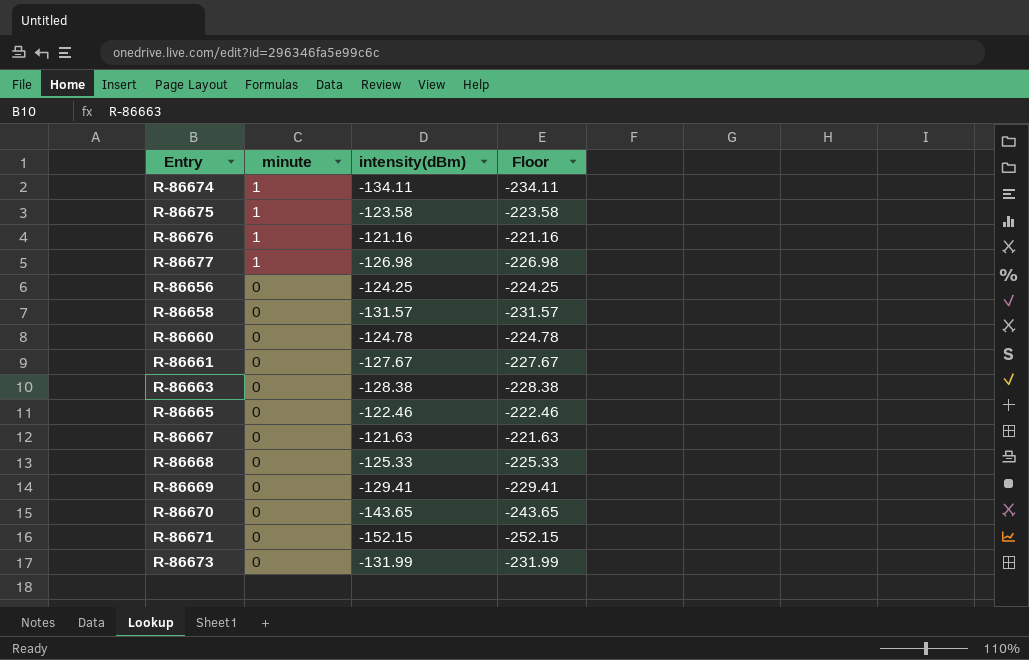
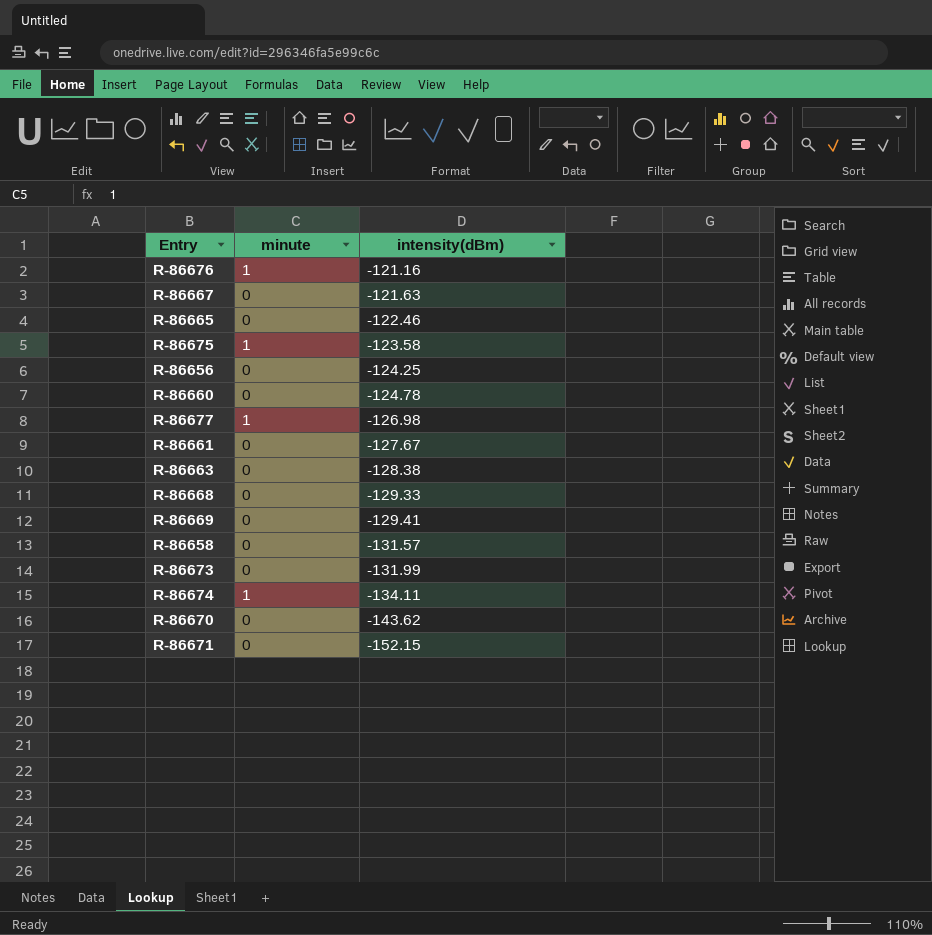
row order: minute descending -> intensity(dBm) descending
column Floor | formula: [intensity(dBm)] - 100 -> none
R-86668 | intensity(dBm): -125.33 -> -129.33
R-86670 | intensity(dBm): -143.65 -> -143.62

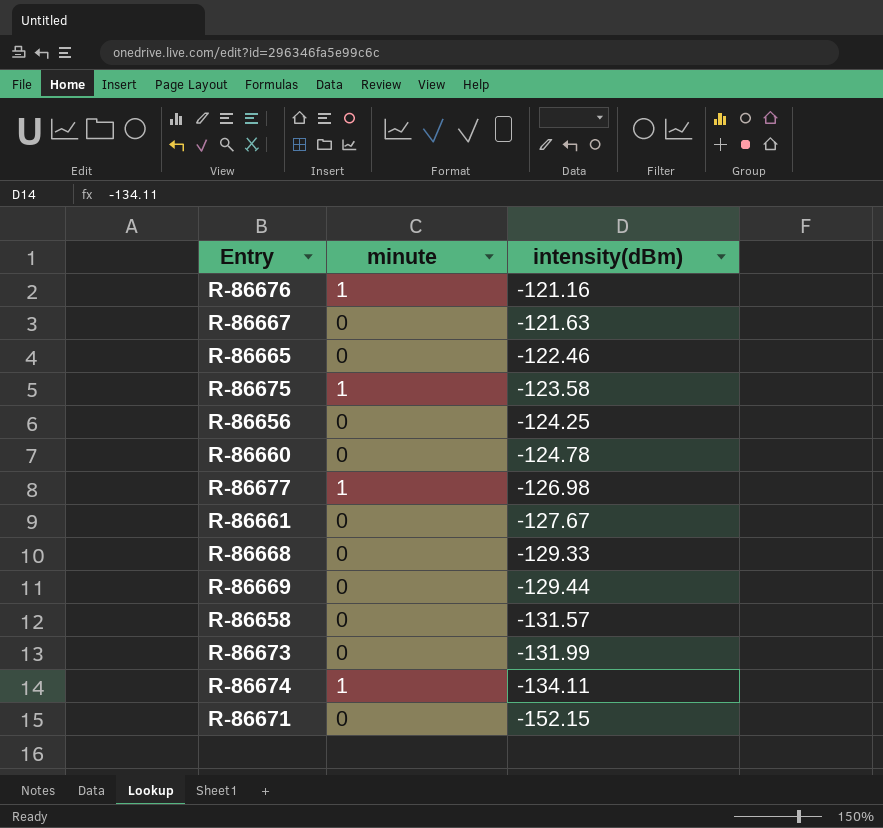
row R-86663: 0 | -128.38 -> none
row R-86670: 0 | -143.62 -> none
R-86669 | intensity(dBm): -129.41 -> -129.44

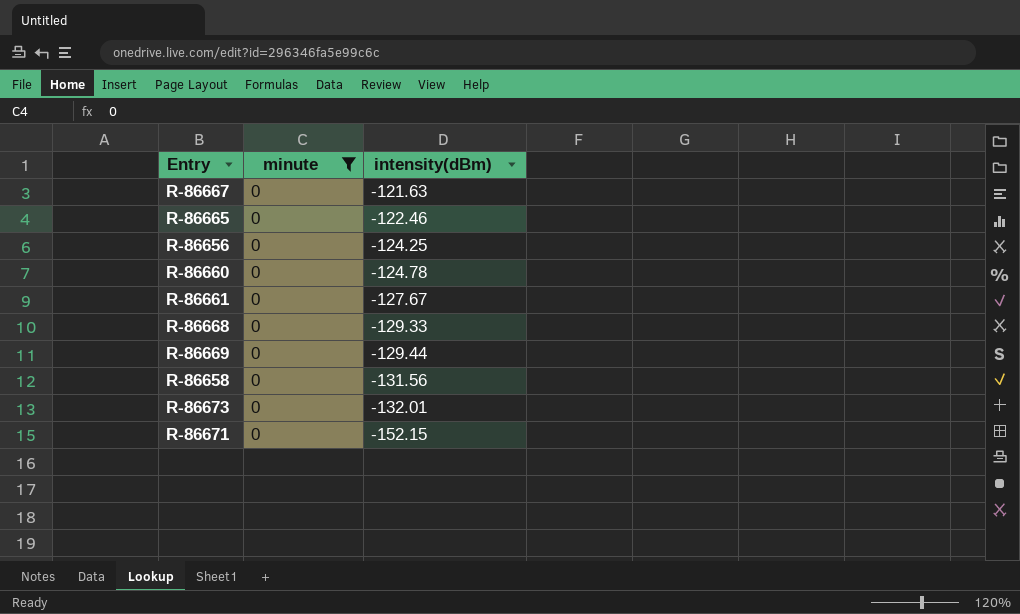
filter: none -> minute = 0
R-86658 | intensity(dBm): -131.57 -> -131.56
R-86673 | intensity(dBm): -131.99 -> -132.01

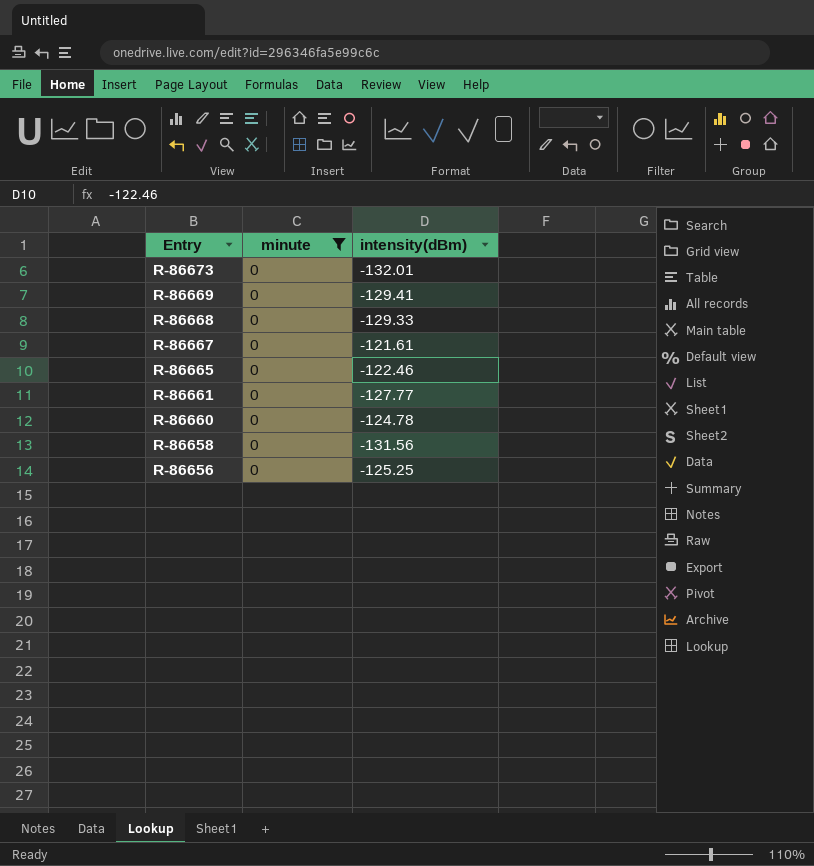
row order: intensity(dBm) descending -> Entry descending
row R-86671: 0 | -152.15 -> none
R-86669 | intensity(dBm): -129.44 -> -129.41
R-86667 | intensity(dBm): -121.63 -> -121.61
R-86661 | intensity(dBm): -127.67 -> -127.77
R-86656 | intensity(dBm): -124.25 -> -125.25

